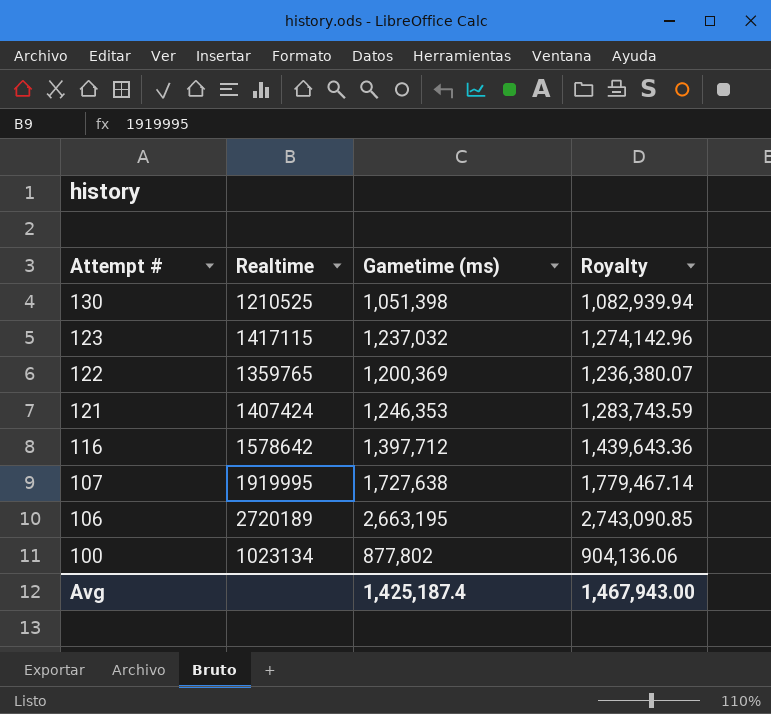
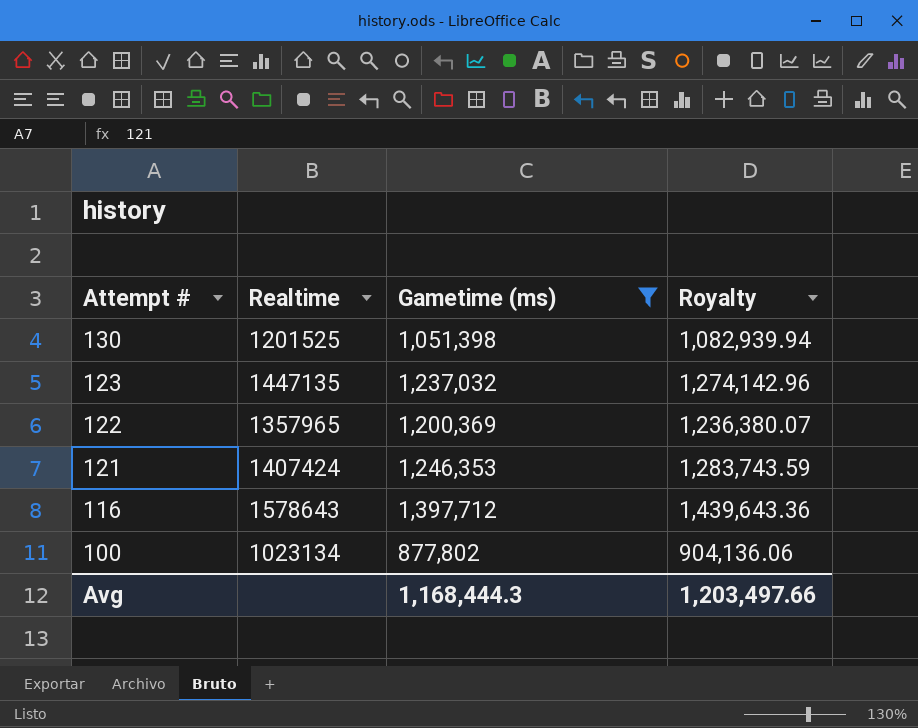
filter: none -> Gametime (ms) <= 1,397,712
130 | Realtime: 1210525 -> 1201525
123 | Realtime: 1417115 -> 1447135
122 | Realtime: 1359765 -> 1357965
116 | Realtime: 1578642 -> 1578643
Avg | Gametime (ms): 1,425,187.4 -> 1,168,444.3
Avg | Royalty: 1,467,943.00 -> 1,203,497.66

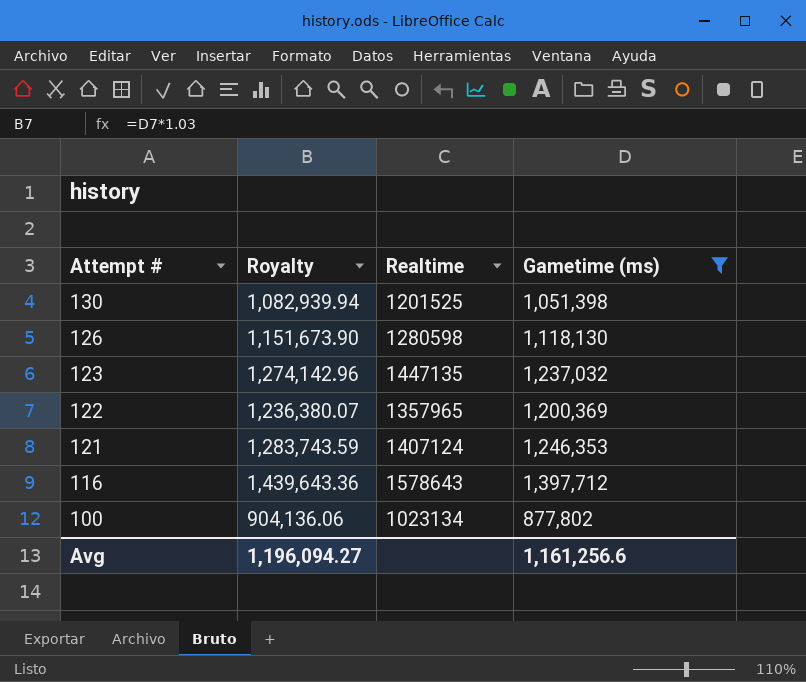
column Royalty | position: 4 -> 2
row 126: none -> 1,151,673.90 | 1280598 | 1,118,130
121 | Realtime: 1407424 -> 1407124
Avg | Royalty: 1,203,497.66 -> 1,196,094.27
Avg | Gametime (ms): 1,168,444.3 -> 1,161,256.6

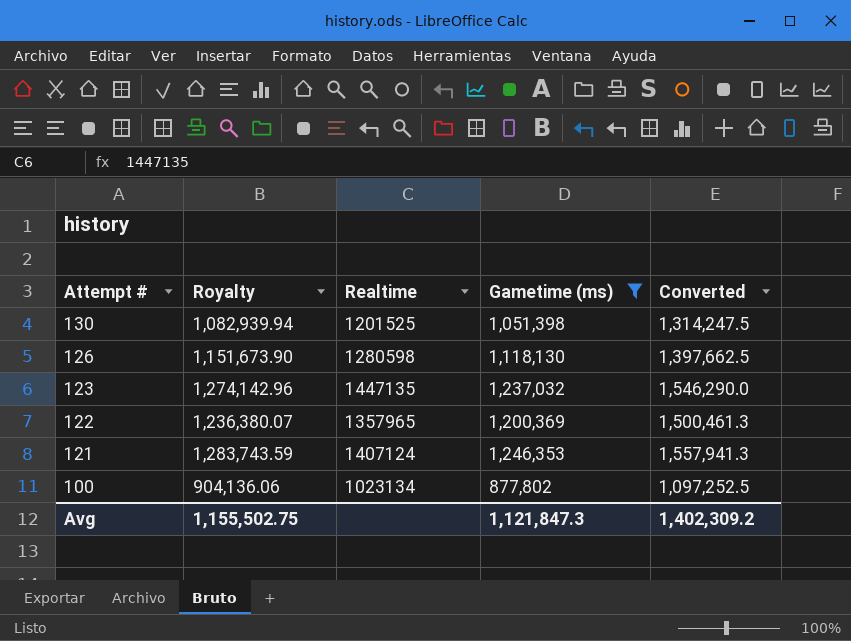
column Converted | formula: none -> [Gametime (ms)] * 1.25
row 116: 1,439,643.36 | 1578643 | 1,397,712 -> none
Avg | Royalty: 1,196,094.27 -> 1,155,502.75
Avg | Gametime (ms): 1,161,256.6 -> 1,121,847.3

